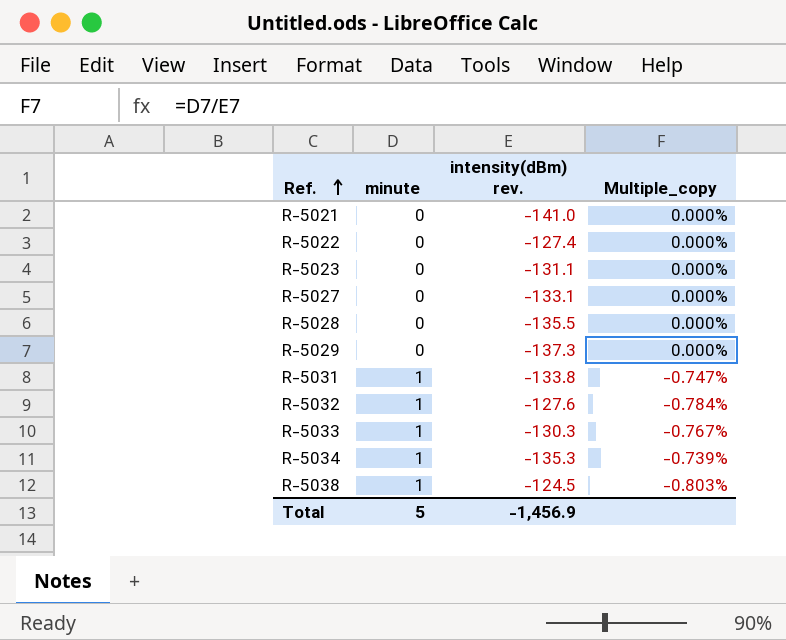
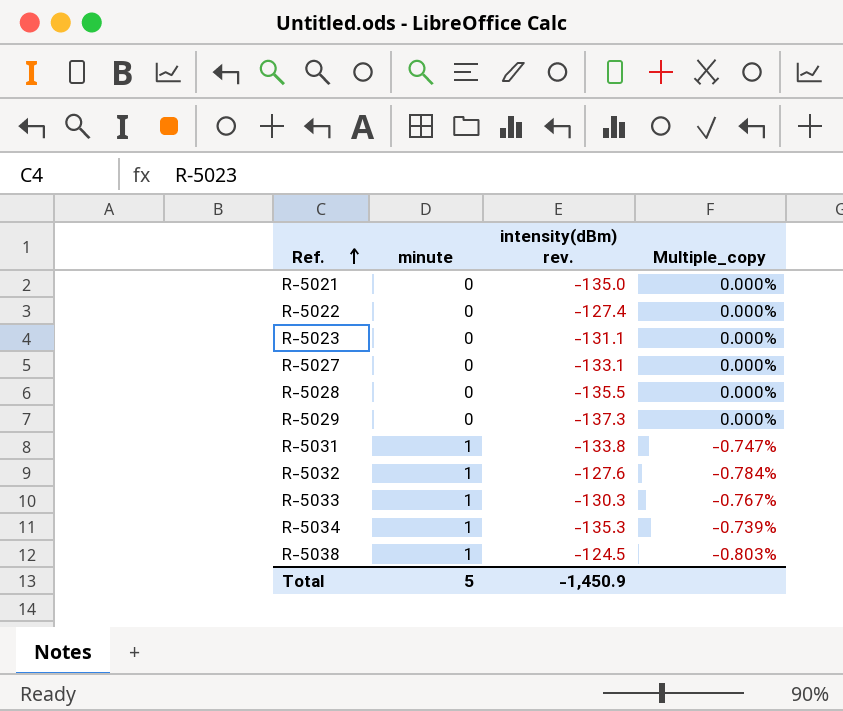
R-5021 | intensity(dBm) rev.: -141.0 -> -135.0
Total | intensity(dBm) rev.: -1,456.9 -> -1,450.9

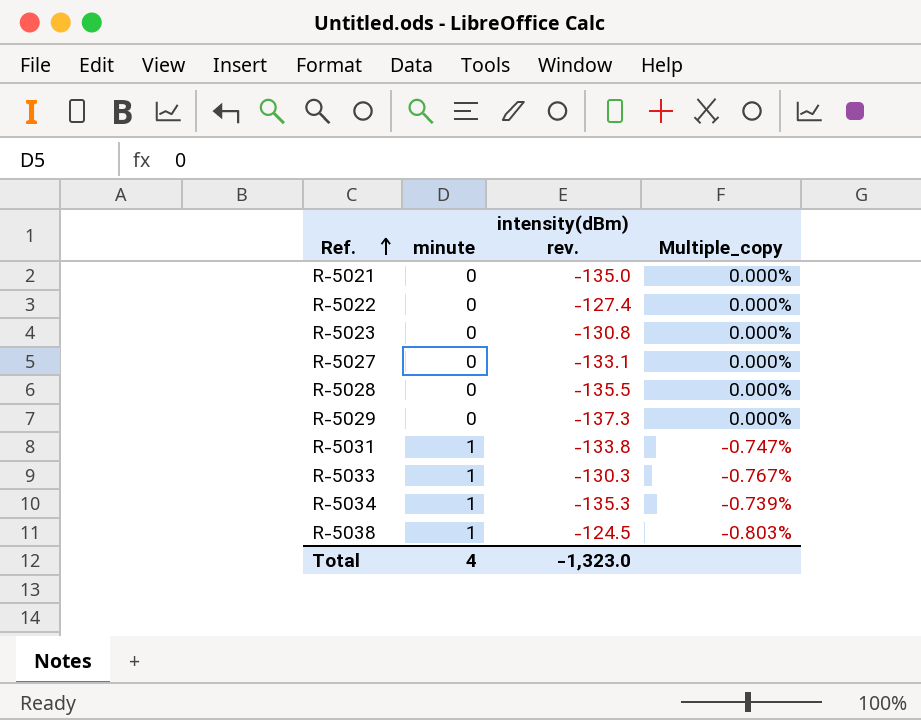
row R-5032: 1 | -127.6 | -0.784% -> none
R-5023 | intensity(dBm) rev.: -131.1 -> -130.8
Total | minute: 5 -> 4
Total | intensity(dBm) rev.: -1,450.9 -> -1,323.0

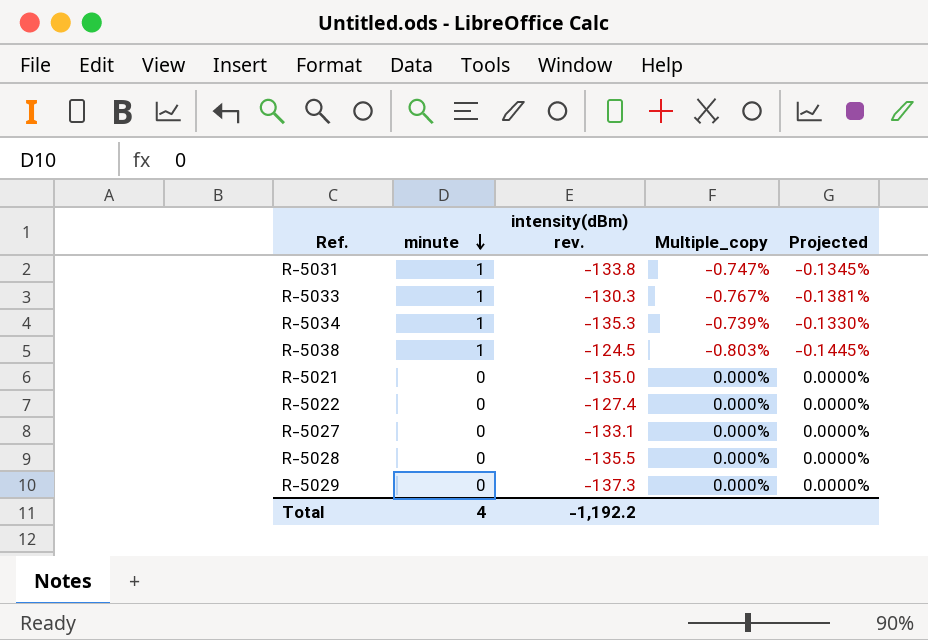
row order: Ref. ascending -> minute descending
column Projected | formula: none -> [Multiple_copy] * 0.18
row R-5023: 0 | -130.8 | 0.000% -> none
Total | intensity(dBm) rev.: -1,323.0 -> -1,192.2

